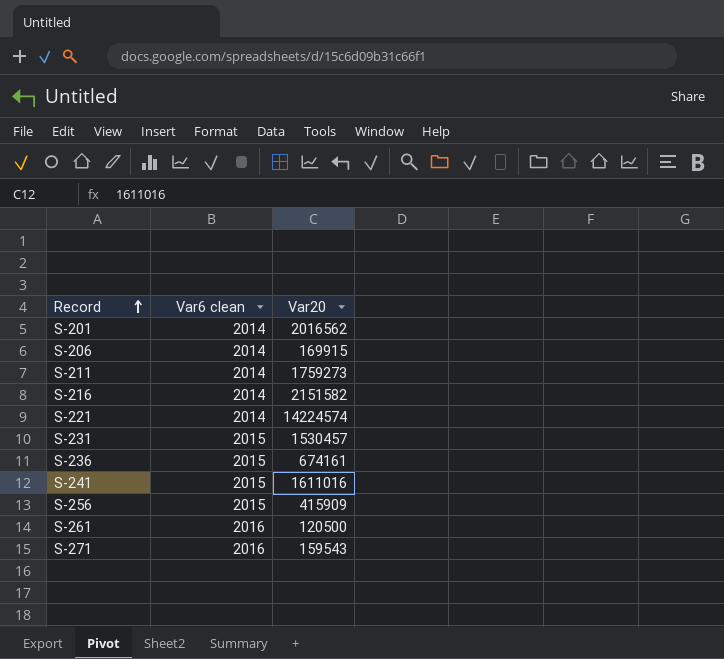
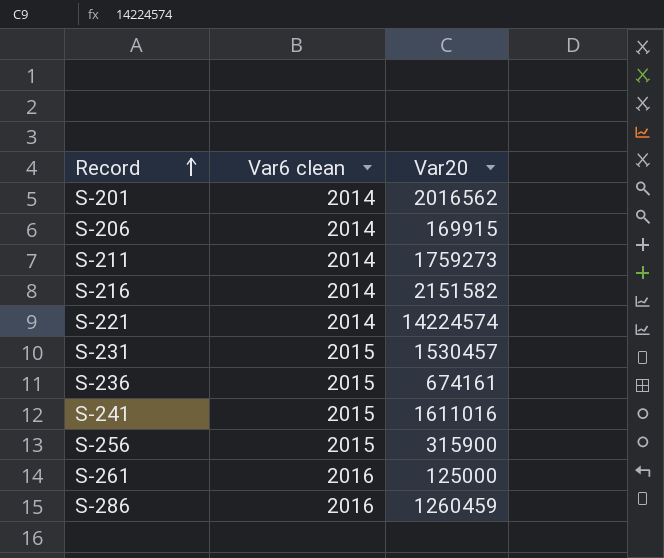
row S-271: 2016 | 159543 -> none
S-256 | Var20: 415909 -> 315900
S-261 | Var20: 120500 -> 125000
row S-286: none -> 2016 | 1260459

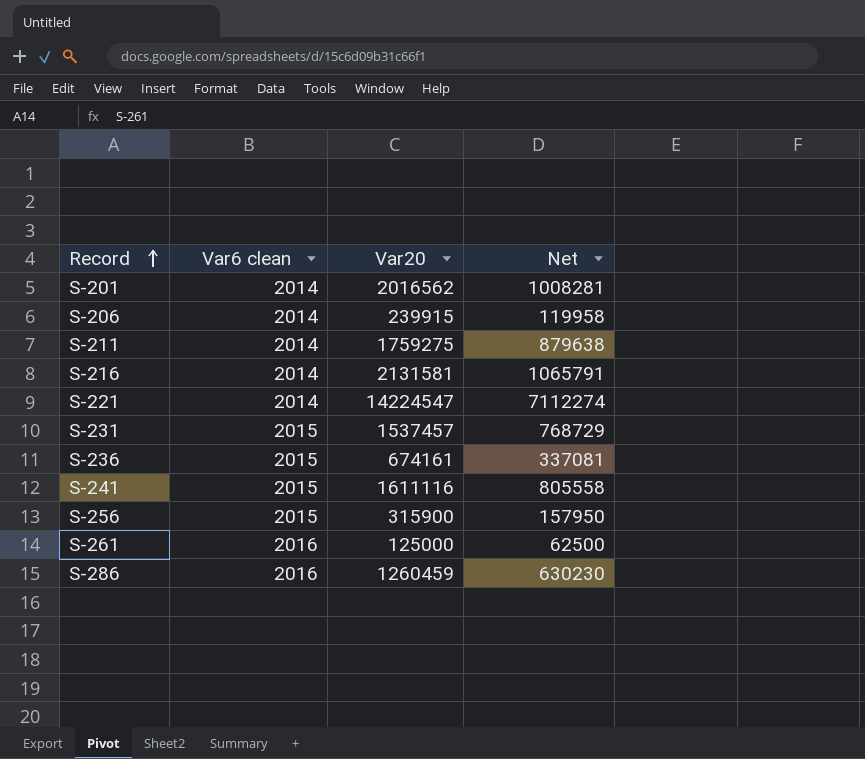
column Net | formula: none -> [Var20] * 0.5
S-206 | Var20: 169915 -> 239915
S-211 | Var20: 1759273 -> 1759275
S-216 | Var20: 2151582 -> 2131581
S-221 | Var20: 14224574 -> 14224547
S-231 | Var20: 1530457 -> 1537457
S-241 | Var20: 1611016 -> 1611116

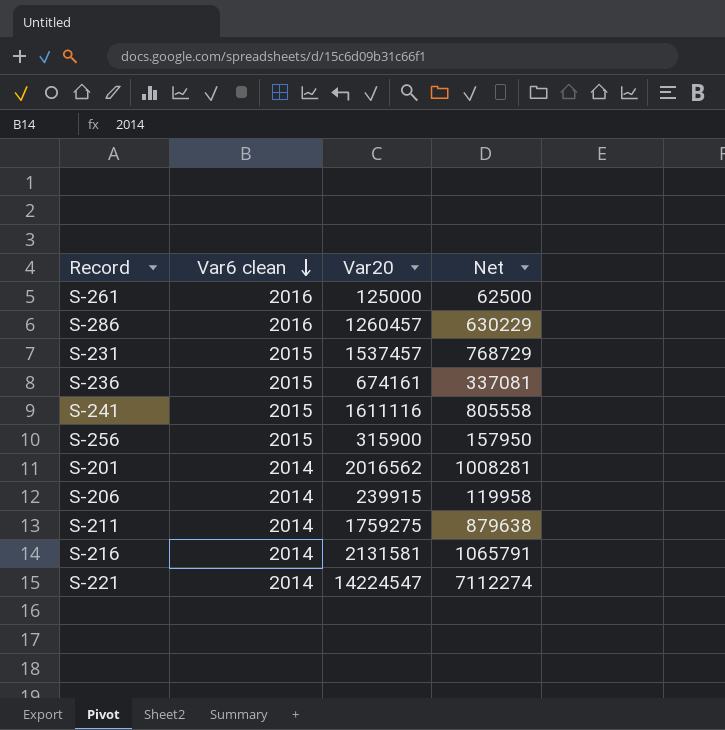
row order: Record ascending -> Var6 clean descending
S-286 | Var20: 1260459 -> 1260457
S-286 | Net: 630230 -> 630229

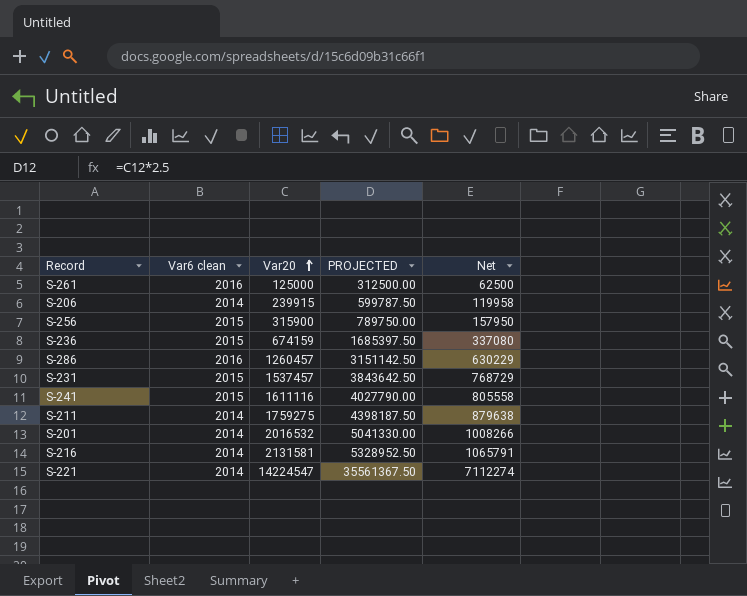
row order: Var6 clean descending -> Var20 ascending
column PROJECTED | formula: none -> [Var20] * 2.5
S-236 | Var20: 674161 -> 674159
S-236 | Net: 337081 -> 337080
S-201 | Var20: 2016562 -> 2016532
S-201 | Net: 1008281 -> 1008266

